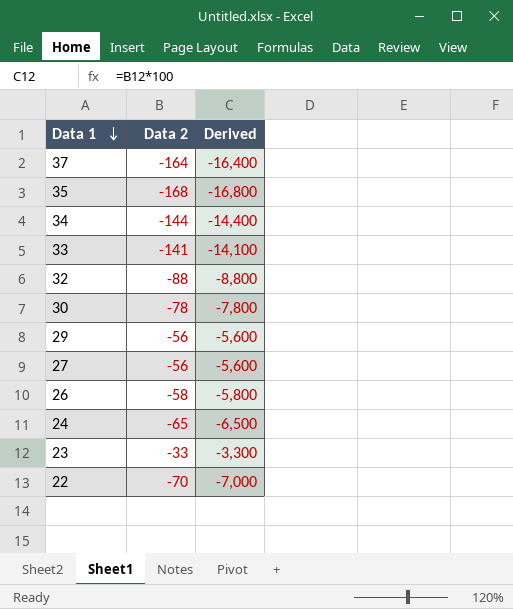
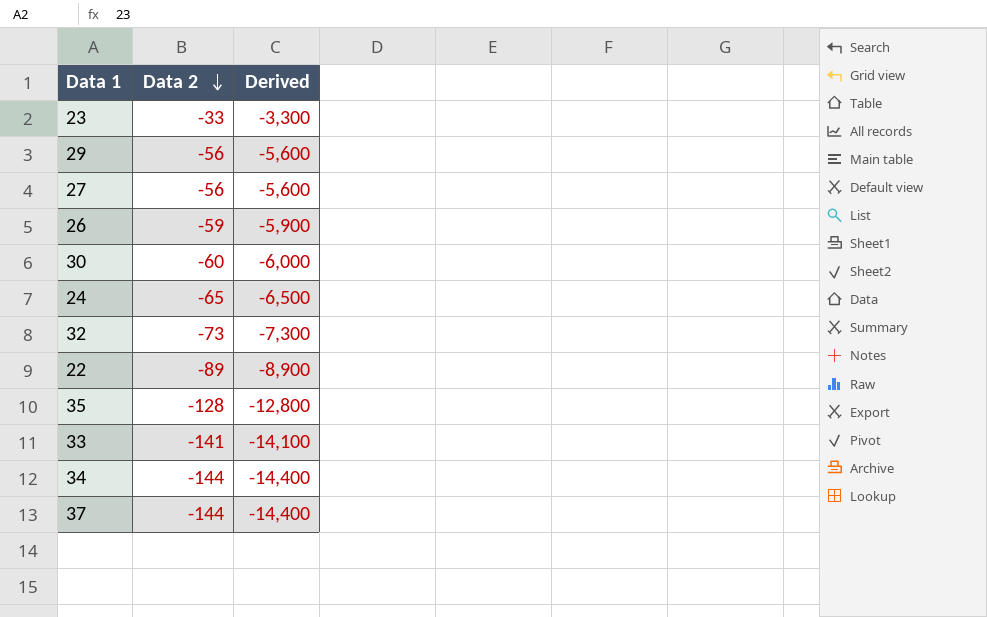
row order: Data 1 descending -> Data 2 descending
26 | Data 2: -58 -> -59
26 | Derived: -5,800 -> -5,900
30 | Data 2: -78 -> -60
30 | Derived: -7,800 -> -6,000
32 | Data 2: -88 -> -73
32 | Derived: -8,800 -> -7,300
22 | Data 2: -70 -> -89
22 | Derived: -7,000 -> -8,900
35 | Data 2: -168 -> -128
35 | Derived: -16,800 -> -12,800
37 | Data 2: -164 -> -144
37 | Derived: -16,400 -> -14,400

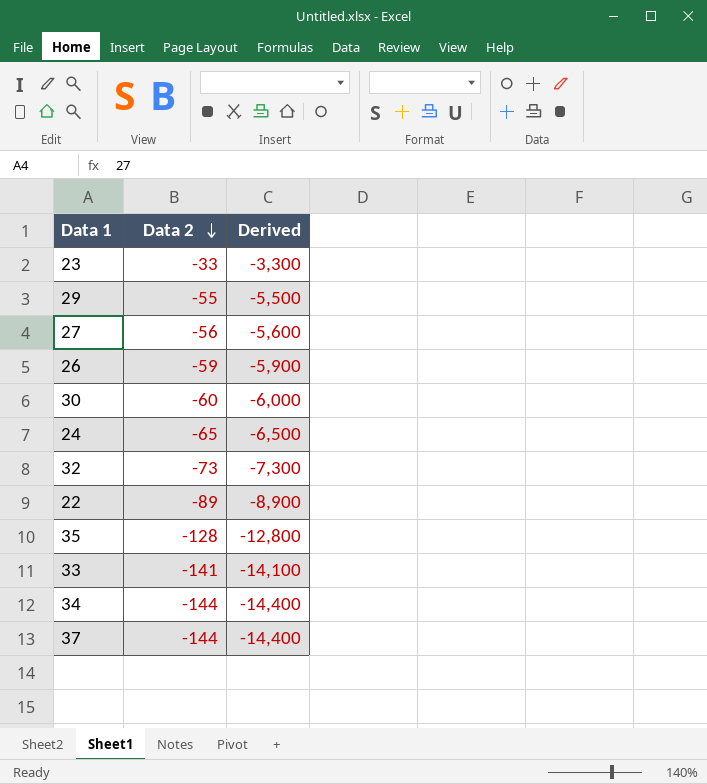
29 | Data 2: -56 -> -55
29 | Derived: -5,600 -> -5,500

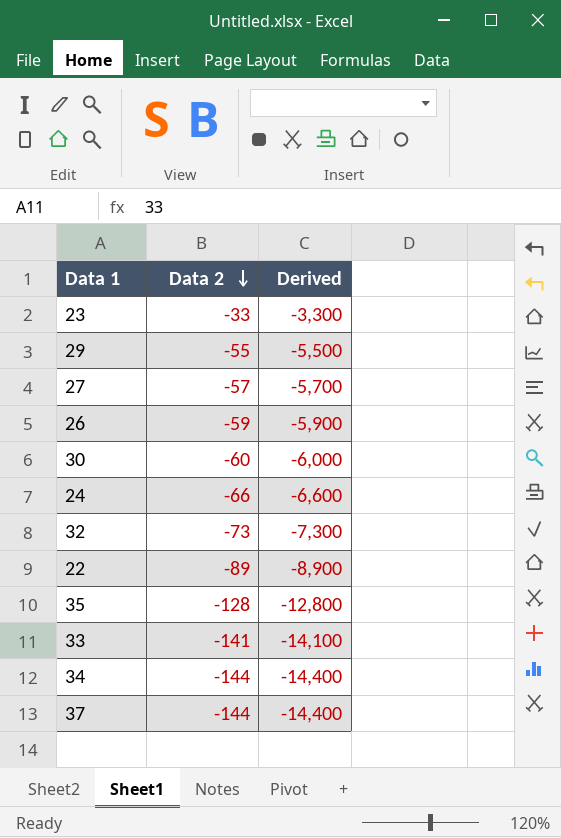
27 | Data 2: -56 -> -57
27 | Derived: -5,600 -> -5,700
24 | Data 2: -65 -> -66
24 | Derived: -6,500 -> -6,600

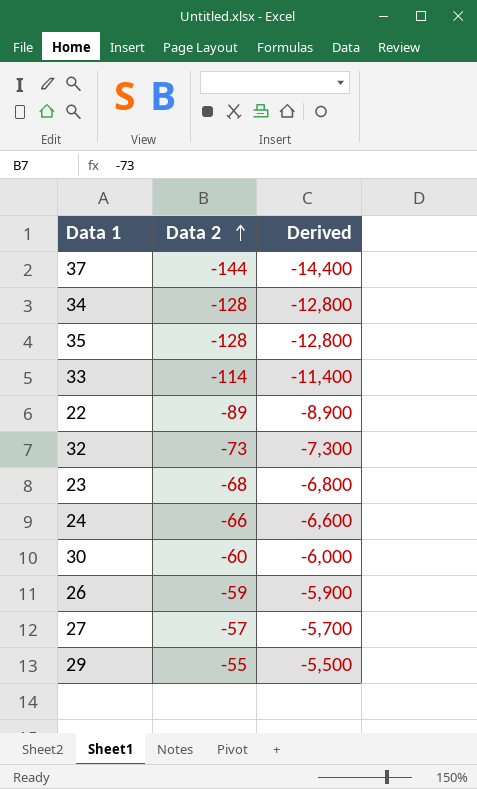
row order: Data 2 descending -> Data 2 ascending
34 | Data 2: -144 -> -128
34 | Derived: -14,400 -> -12,800
33 | Data 2: -141 -> -114
33 | Derived: -14,100 -> -11,400
23 | Data 2: -33 -> -68
23 | Derived: -3,300 -> -6,800

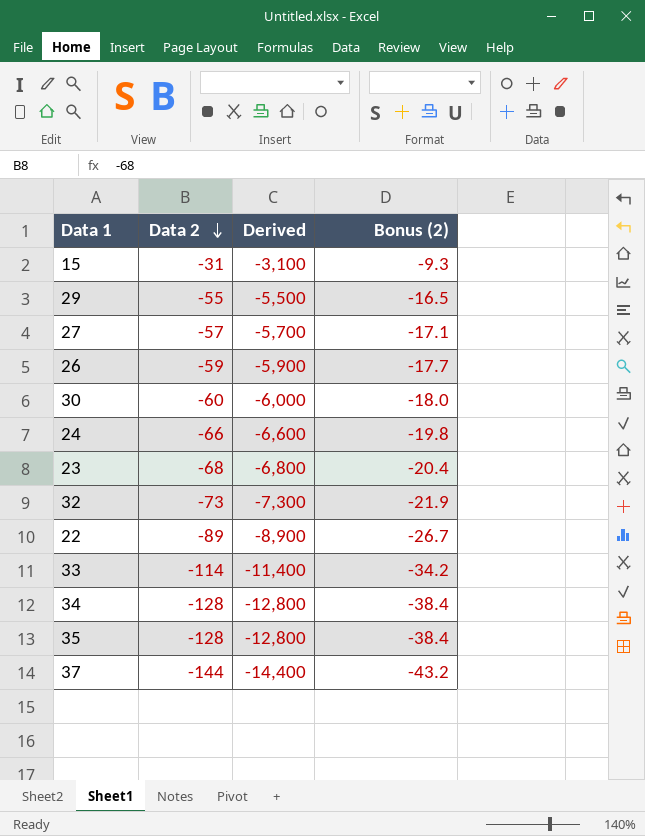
row order: Data 2 ascending -> Data 2 descending
column Bonus (2) | formula: none -> [Data 2] * 0.3
row 15: none -> -31 | -3,100 | -9.3

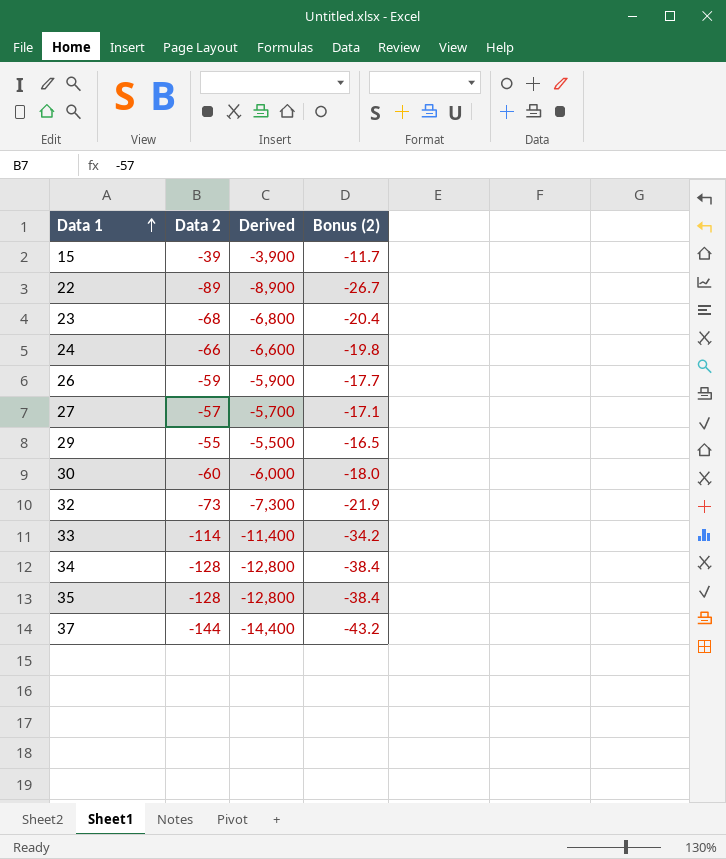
row order: Data 2 descending -> Data 1 ascending
15 | Data 2: -31 -> -39
15 | Derived: -3,100 -> -3,900
15 | Bonus (2): -9.3 -> -11.7

